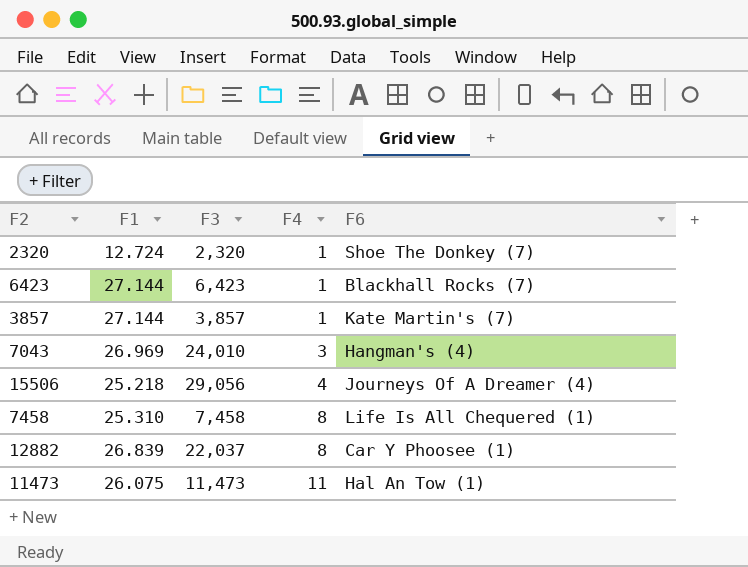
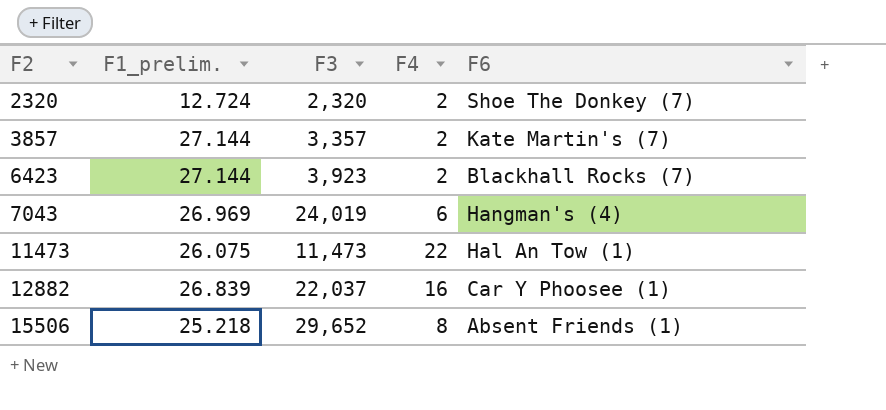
row order: F4 ascending -> F2 ascending
column name: F1 -> F1_prelim.
row 7458: 25.310 | 7,458 | 8 | Life Is All Chequered (1) -> none
2320 | F4: 1 -> 2
3857 | F3: 3,857 -> 3,357
3857 | F4: 1 -> 2
6423 | F3: 6,423 -> 3,923
6423 | F4: 1 -> 2
7043 | F3: 24,010 -> 24,019
7043 | F4: 3 -> 6
11473 | F4: 11 -> 22
12882 | F4: 8 -> 16
15506 | F3: 29,056 -> 29,652
15506 | F4: 4 -> 8
15506 | F6: Journeys Of A Dreamer (4) -> Absent Friends (1)

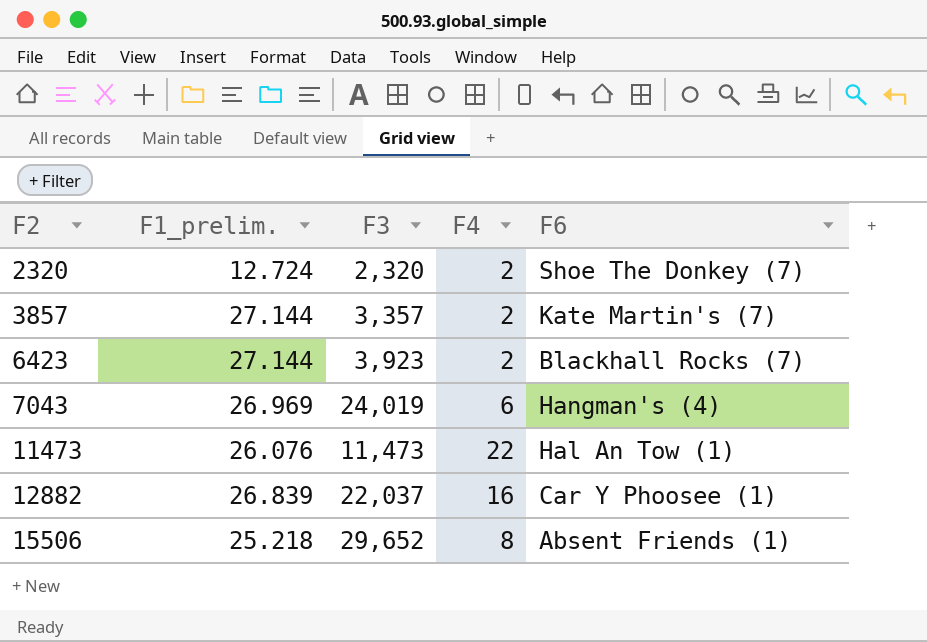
11473 | F1_prelim.: 26.075 -> 26.076

